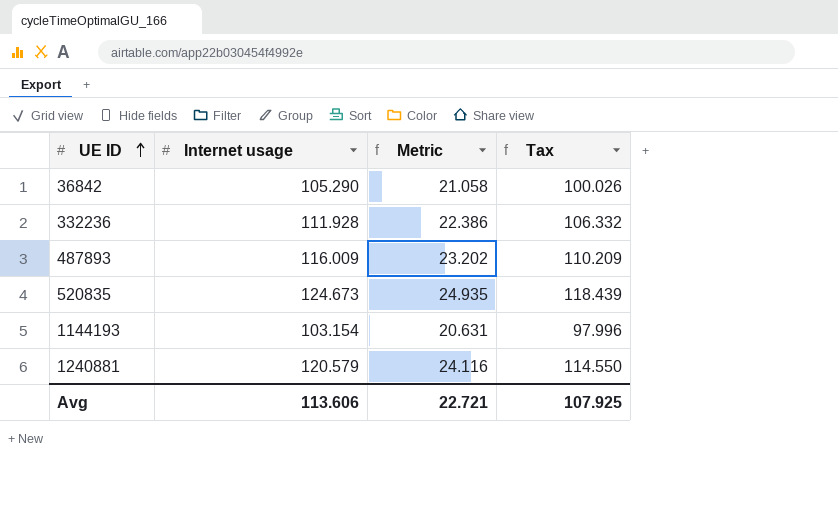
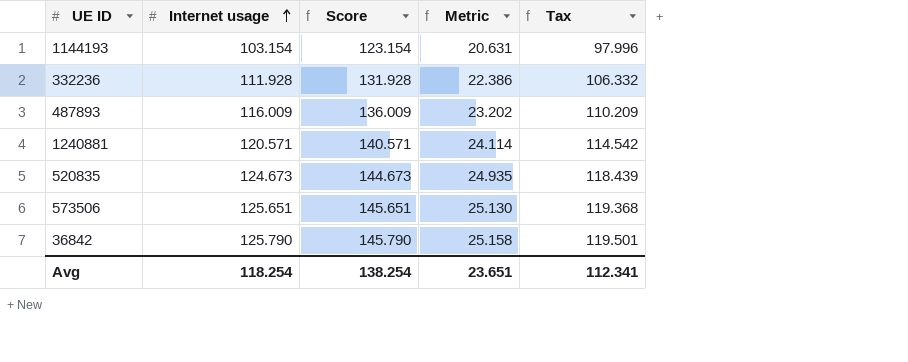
row order: UE ID ascending -> Internet usage ascending
column Score | formula: none -> [Internet usage] + 20
1240881 | Internet usage: 120.579 -> 120.571
1240881 | Metric: 24.116 -> 24.114
1240881 | Tax: 114.550 -> 114.542
row 573506: none -> 125.651 | 145.651 | 25.130 | 119.368
36842 | Internet usage: 105.290 -> 125.790
36842 | Metric: 21.058 -> 25.158
36842 | Tax: 100.026 -> 119.501
Avg | Internet usage: 113.606 -> 118.254
Avg | Metric: 22.721 -> 23.651
Avg | Tax: 107.925 -> 112.341

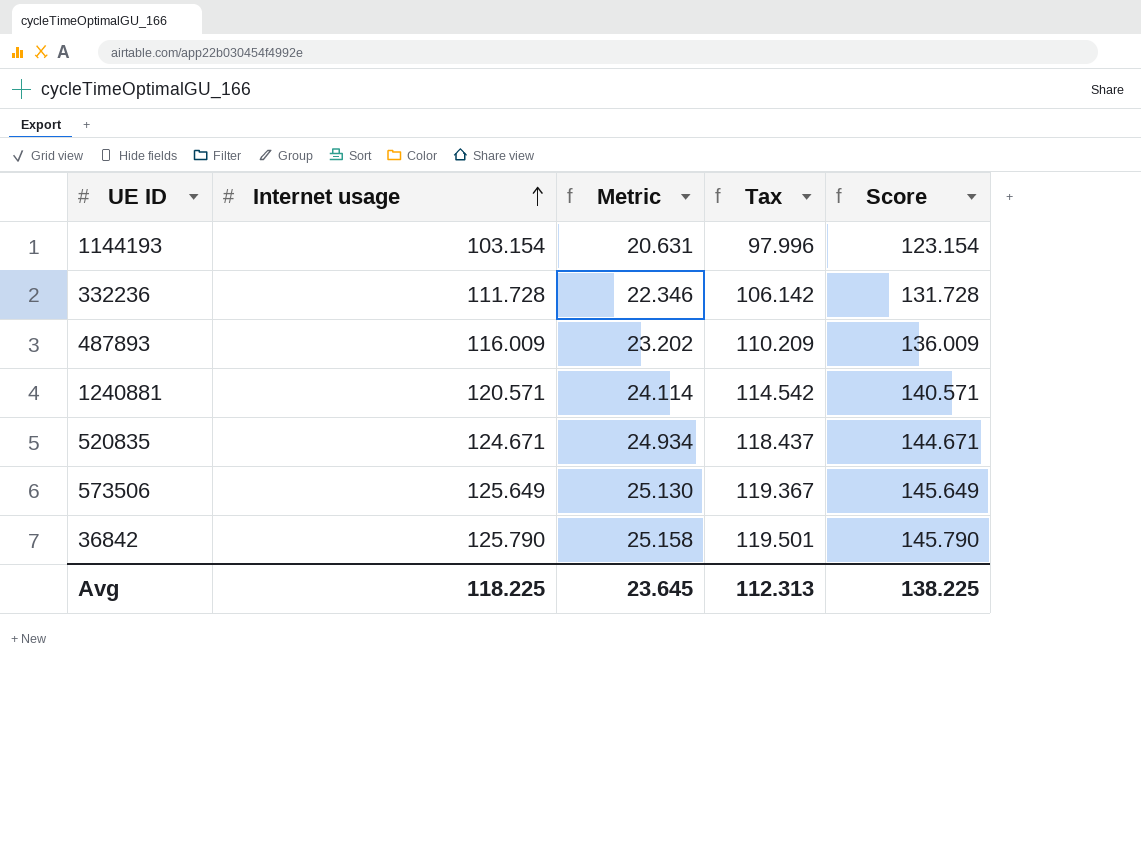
column Score | position: 3 -> 5
332236 | Internet usage: 111.928 -> 111.728
332236 | Metric: 22.386 -> 22.346
332236 | Tax: 106.332 -> 106.142
332236 | Score: 131.928 -> 131.728
520835 | Internet usage: 124.673 -> 124.671
520835 | Metric: 24.935 -> 24.934
520835 | Tax: 118.439 -> 118.437
520835 | Score: 144.673 -> 144.671
573506 | Internet usage: 125.651 -> 125.649
573506 | Tax: 119.368 -> 119.367
573506 | Score: 145.651 -> 145.649
Avg | Internet usage: 118.254 -> 118.225
Avg | Metric: 23.651 -> 23.645
Avg | Tax: 112.341 -> 112.313
Avg | Score: 138.254 -> 138.225

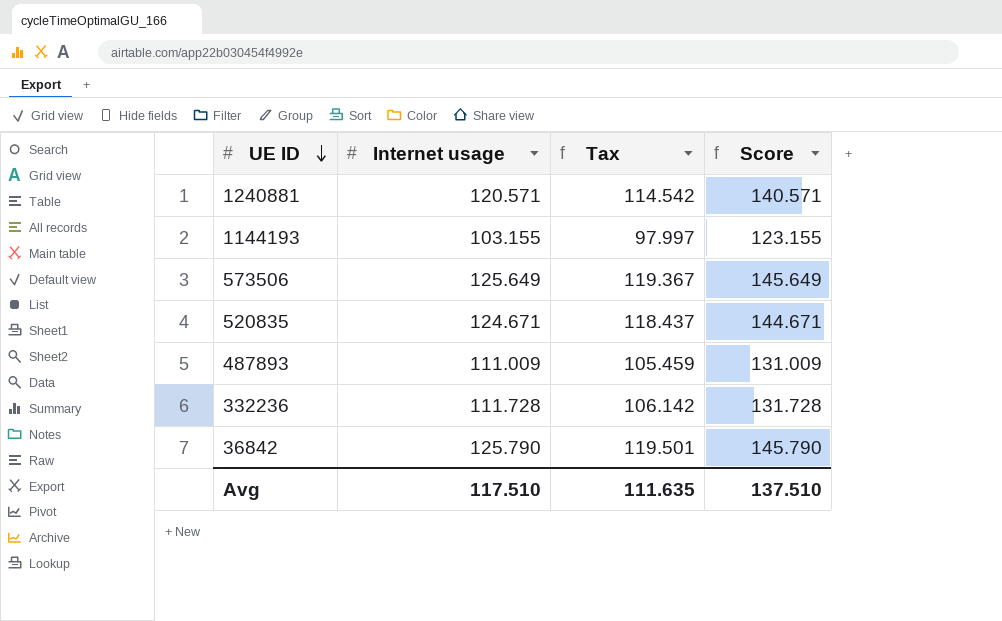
row order: Internet usage ascending -> UE ID descending
column Metric | formula: [Internet usage] * 0.2 -> none
1144193 | Internet usage: 103.154 -> 103.155
1144193 | Tax: 97.996 -> 97.997
1144193 | Score: 123.154 -> 123.155
487893 | Internet usage: 116.009 -> 111.009
487893 | Tax: 110.209 -> 105.459
487893 | Score: 136.009 -> 131.009
Avg | Internet usage: 118.225 -> 117.510
Avg | Tax: 112.313 -> 111.635
Avg | Score: 138.225 -> 137.510

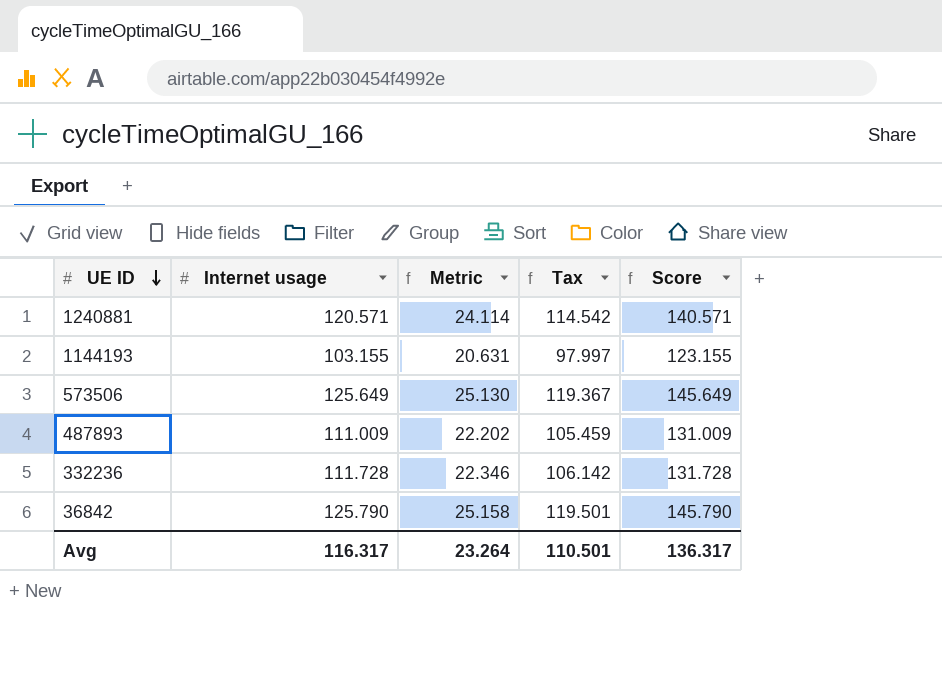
column Metric | formula: none -> [Internet usage] * 0.2
row 520835: 124.671 | 118.437 | 144.671 -> none
Avg | Internet usage: 117.510 -> 116.317
Avg | Tax: 111.635 -> 110.501
Avg | Score: 137.510 -> 136.317

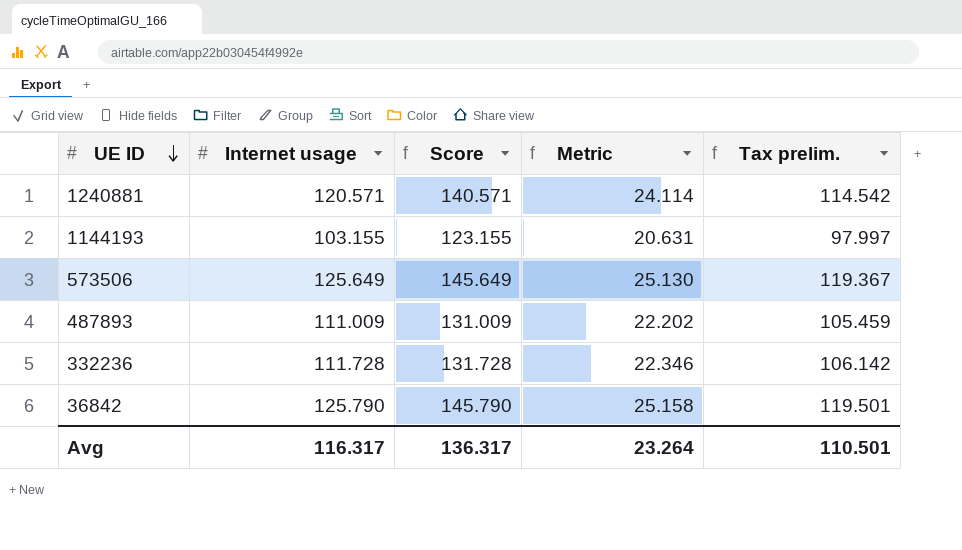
column Score | position: 5 -> 3
column name: Tax -> Tax prelim.

